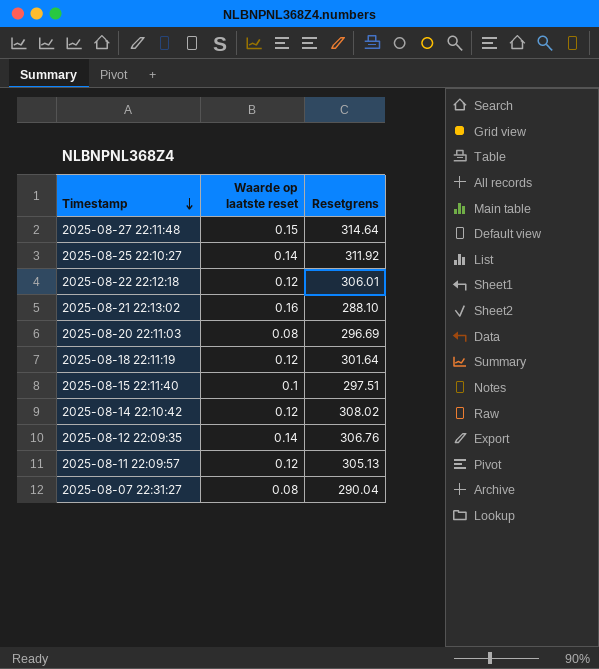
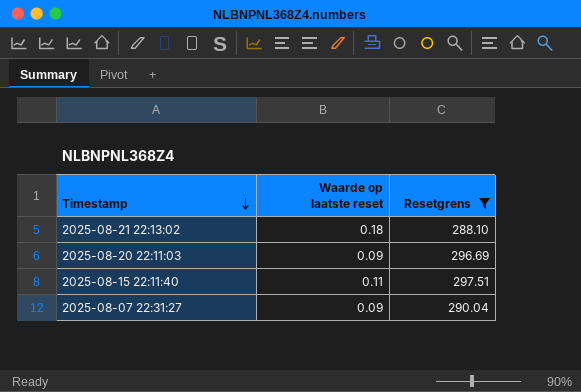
filter: none -> Resetgrens <= 297.51
2025-08-21 22:13:02 | Waarde op laatste reset: 0.16 -> 0.18
2025-08-20 22:11:03 | Waarde op laatste reset: 0.08 -> 0.09
2025-08-15 22:11:40 | Waarde op laatste reset: 0.1 -> 0.11
2025-08-07 22:31:27 | Waarde op laatste reset: 0.08 -> 0.09

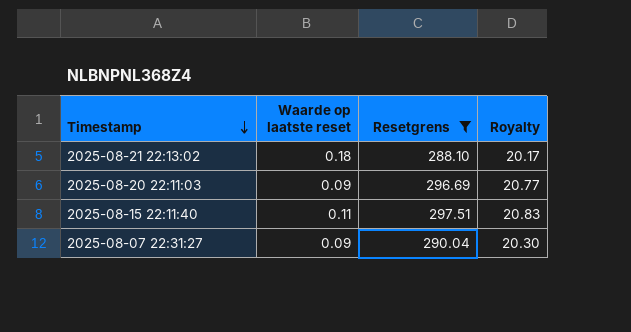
column Royalty | formula: none -> [Resetgrens] * 0.07

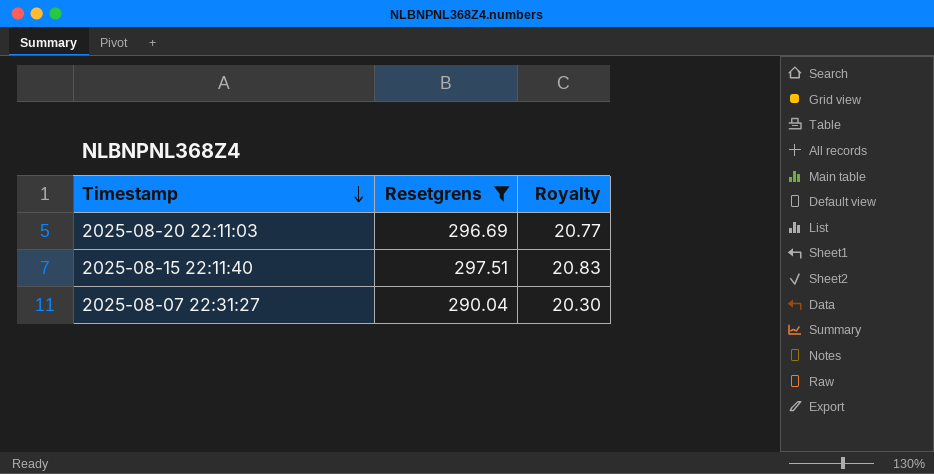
column Waarde op laatste reset | position: 2 -> none
row 2025-08-21 22:13:02: 0.18 | 288.10 | 20.17 -> none

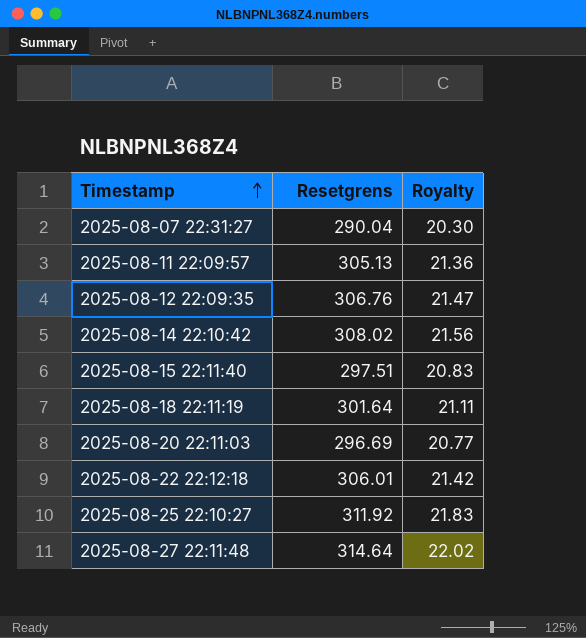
filter: Resetgrens <= 297.51 -> none
row order: Timestamp descending -> Timestamp ascending

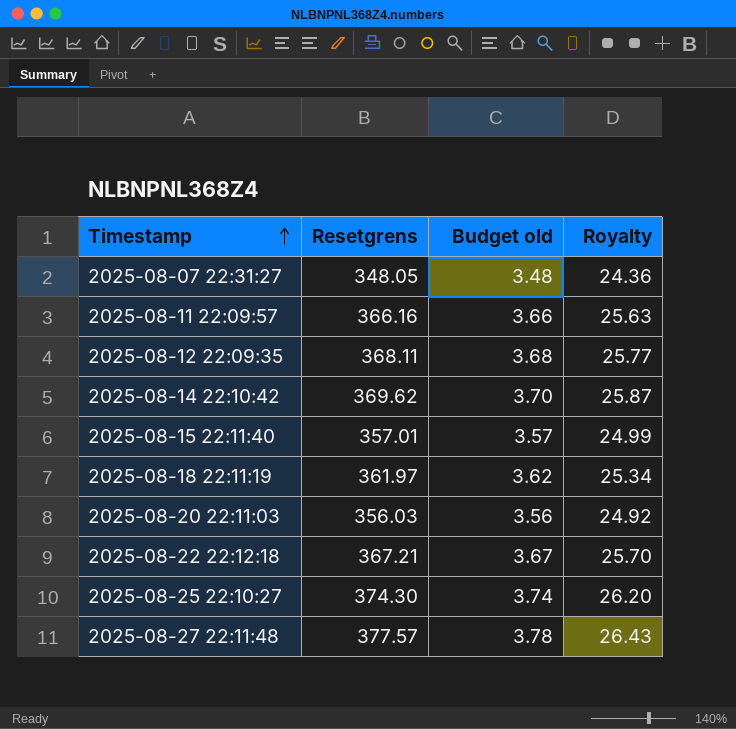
column Budget old | formula: none -> [Resetgrens] * 0.01
2025-08-07 22:31:27 | Resetgrens: 290.04 -> 348.05
2025-08-07 22:31:27 | Royalty: 20.30 -> 24.36
2025-08-11 22:09:57 | Resetgrens: 305.13 -> 366.16
2025-08-11 22:09:57 | Royalty: 21.36 -> 25.63
2025-08-12 22:09:35 | Resetgrens: 306.76 -> 368.11
2025-08-12 22:09:35 | Royalty: 21.47 -> 25.77
2025-08-14 22:10:42 | Resetgrens: 308.02 -> 369.62
2025-08-14 22:10:42 | Royalty: 21.56 -> 25.87
2025-08-15 22:11:40 | Resetgrens: 297.51 -> 357.01
2025-08-15 22:11:40 | Royalty: 20.83 -> 24.99
2025-08-18 22:11:19 | Resetgrens: 301.64 -> 361.97
2025-08-18 22:11:19 | Royalty: 21.11 -> 25.34
2025-08-20 22:11:03 | Resetgrens: 296.69 -> 356.03
2025-08-20 22:11:03 | Royalty: 20.77 -> 24.92
2025-08-22 22:12:18 | Resetgrens: 306.01 -> 367.21
2025-08-22 22:12:18 | Royalty: 21.42 -> 25.70
2025-08-25 22:10:27 | Resetgrens: 311.92 -> 374.30
2025-08-25 22:10:27 | Royalty: 21.83 -> 26.20
2025-08-27 22:11:48 | Resetgrens: 314.64 -> 377.57
2025-08-27 22:11:48 | Royalty: 22.02 -> 26.43

